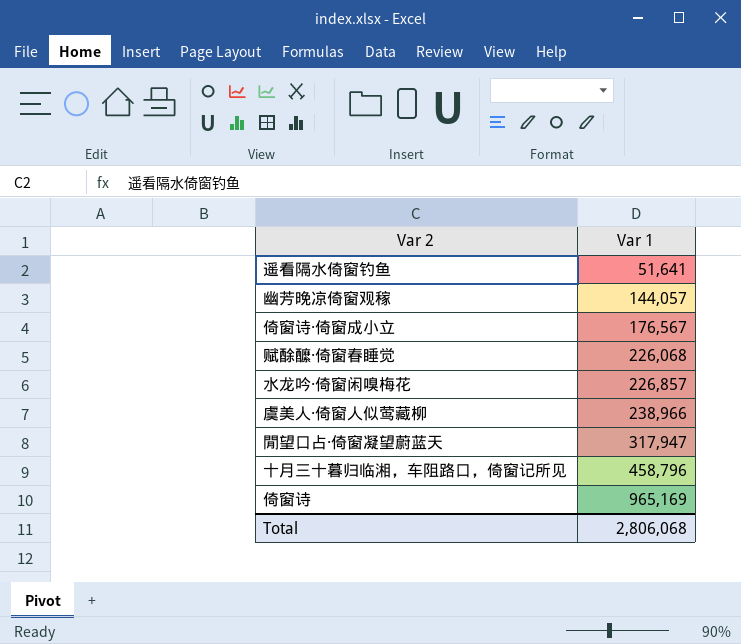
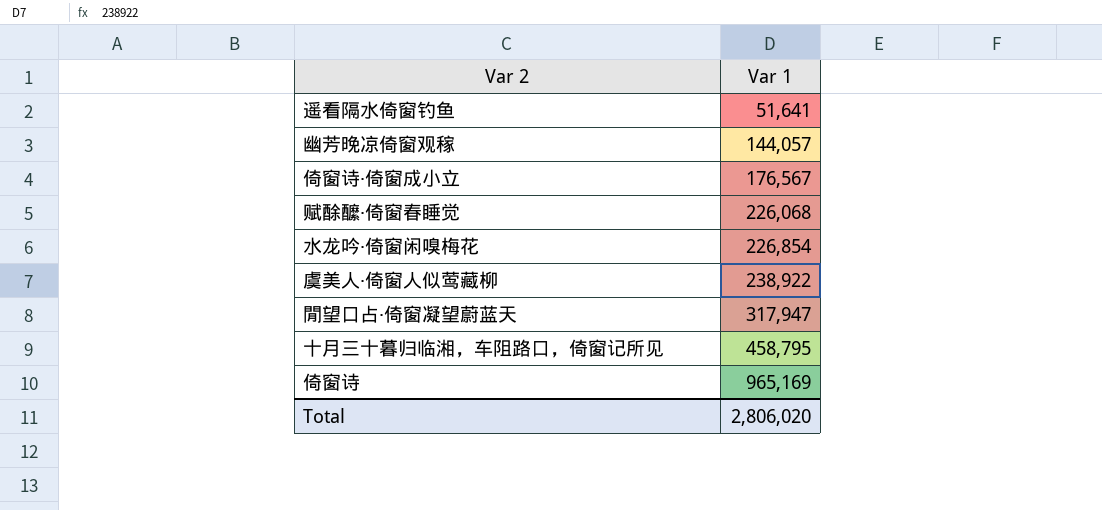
水龙吟·倚窗闲嗅梅花 | Var 1: 226,857 -> 226,854
虞美人·倚窗人似莺藏柳 | Var 1: 238,966 -> 238,922
十月三十暮归临湘，车阻路口，倚窗记所见 | Var 1: 458,796 -> 458,795
Total | Var 1: 2,806,068 -> 2,806,020

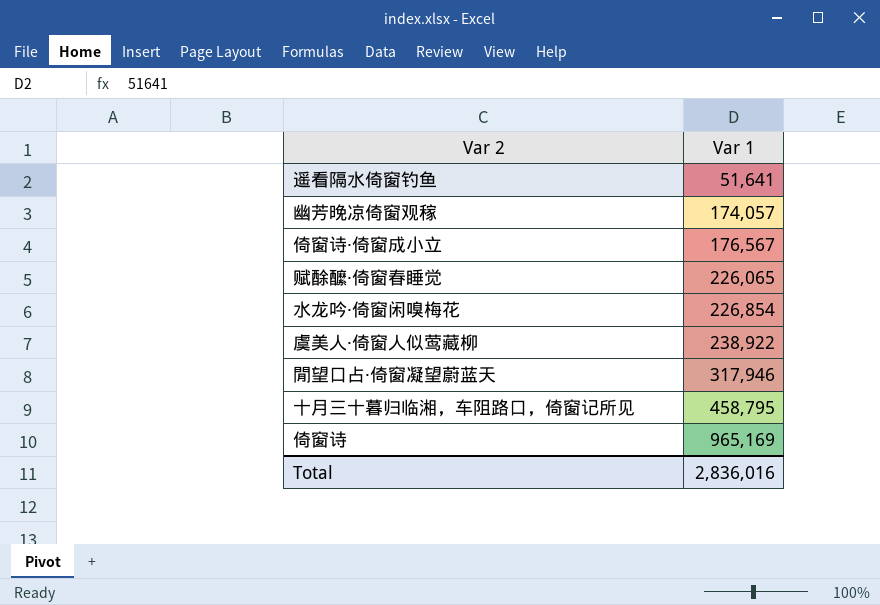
幽芳晚凉倚窗观稼 | Var 1: 144,057 -> 174,057
赋酴醿·倚窗春睡觉 | Var 1: 226,068 -> 226,065
閒望口占·倚窗凝望蔚蓝天 | Var 1: 317,947 -> 317,946
Total | Var 1: 2,806,020 -> 2,836,016

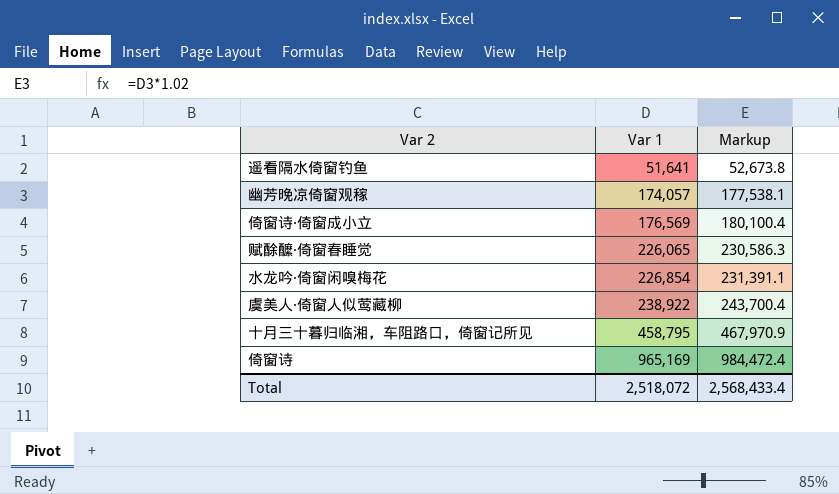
column Markup | formula: none -> [Var 1] * 1.02
row 閒望口占·倚窗凝望蔚蓝天: 317,946 -> none
倚窗诗·倚窗成小立 | Var 1: 176,567 -> 176,569
Total | Var 1: 2,836,016 -> 2,518,072

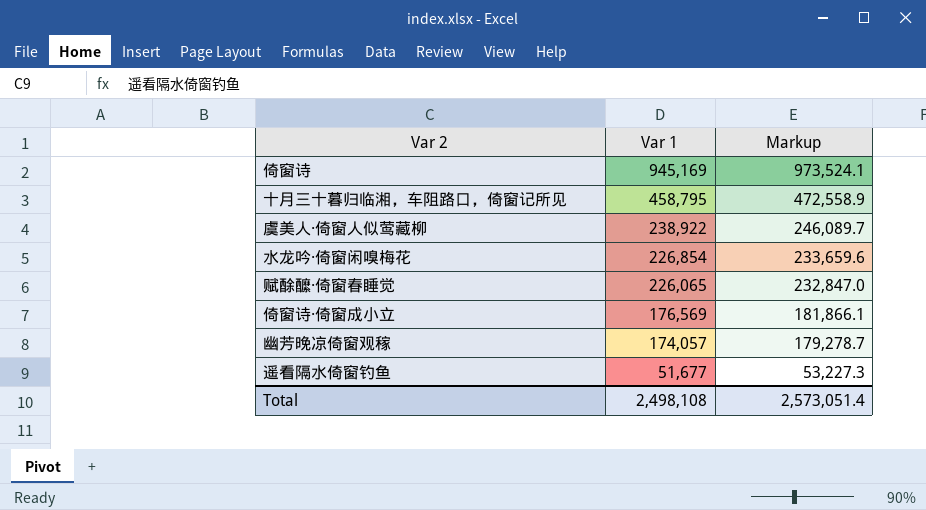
row order: Var 1 ascending -> Var 1 descending
column Markup | formula: [Var 1] * 1.02 -> [Var 1] * 1.03
倚窗诗 | Var 1: 965,169 -> 945,169
遥看隔水倚窗钓鱼 | Var 1: 51,641 -> 51,677
Total | Var 1: 2,518,072 -> 2,498,108
Total | Markup: 2,568,433.4 -> 2,573,051.4

